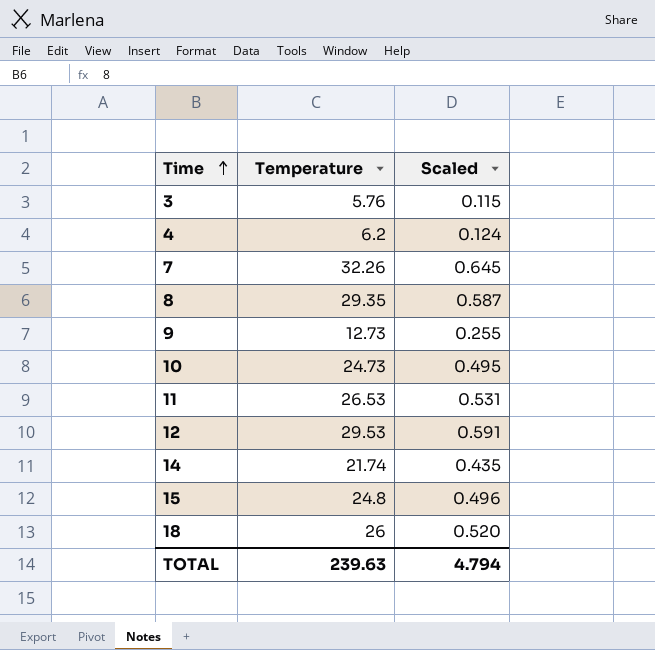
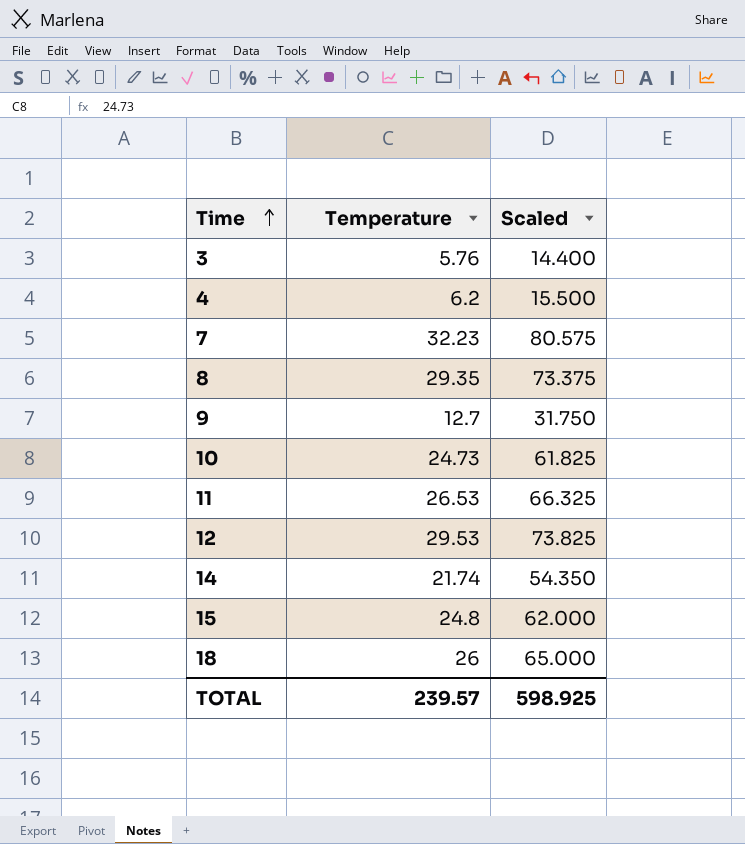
column Scaled | formula: [Temperature] * 0.02 -> [Temperature] * 2.5
7 | Temperature: 32.26 -> 32.23
9 | Temperature: 12.73 -> 12.7
TOTAL | Temperature: 239.63 -> 239.57
TOTAL | Scaled: 4.794 -> 598.925

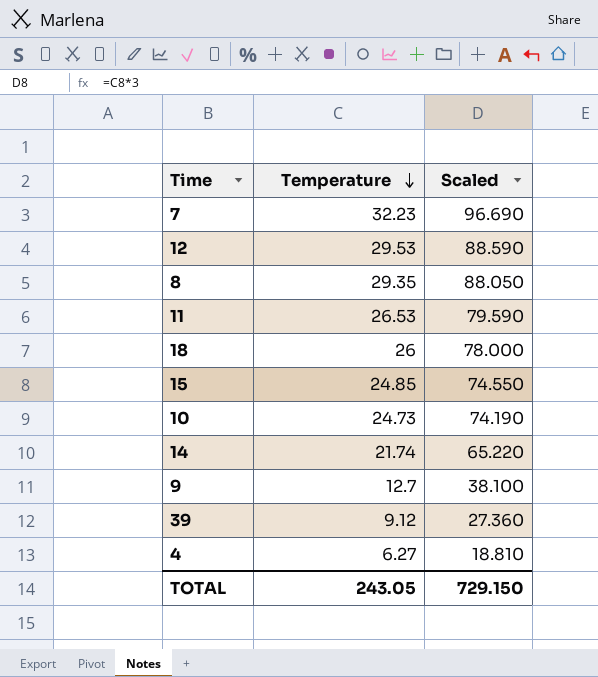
row order: Time ascending -> Temperature descending
column Scaled | formula: [Temperature] * 2.5 -> [Temperature] * 3
row 3: 5.76 | 14.400 -> none
15 | Temperature: 24.8 -> 24.85
row 39: none -> 9.12 | 27.360
4 | Temperature: 6.2 -> 6.27
TOTAL | Temperature: 239.57 -> 243.05
TOTAL | Scaled: 598.925 -> 729.150

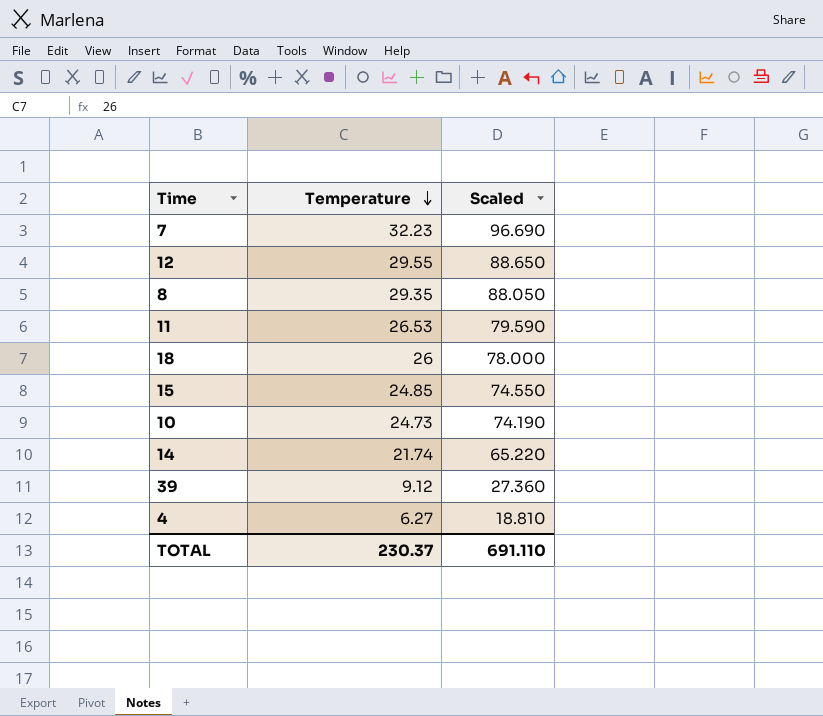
row 9: 12.7 | 38.100 -> none
12 | Temperature: 29.53 -> 29.55
12 | Scaled: 88.590 -> 88.650
TOTAL | Temperature: 243.05 -> 230.37
TOTAL | Scaled: 729.150 -> 691.110

